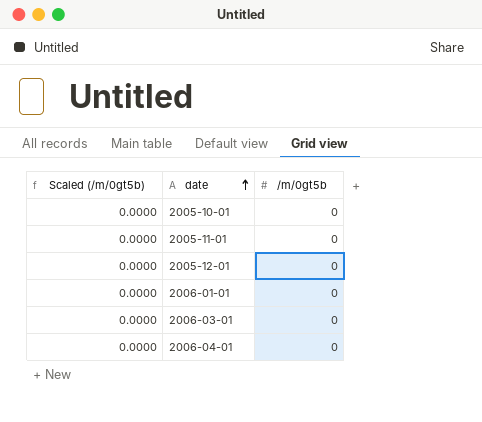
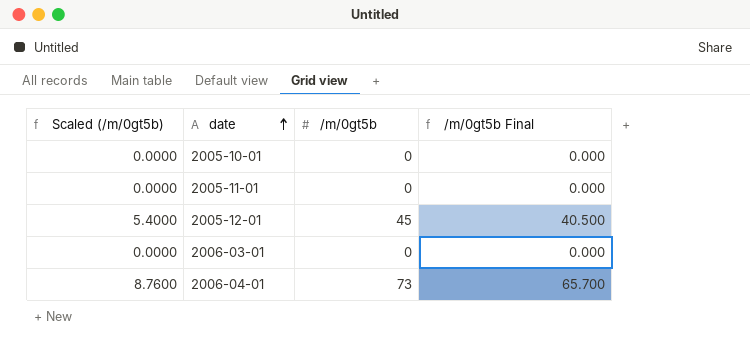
column /m/0gt5b Final | formula: none -> [/m/0gt5b] * 0.9
row 2006-01-01: 0.0000 | 0 -> none
2005-12-01 | Scaled (/m/0gt5b): 0.0000 -> 5.4000
2005-12-01 | /m/0gt5b: 0 -> 45
2006-04-01 | Scaled (/m/0gt5b): 0.0000 -> 8.7600
2006-04-01 | /m/0gt5b: 0 -> 73

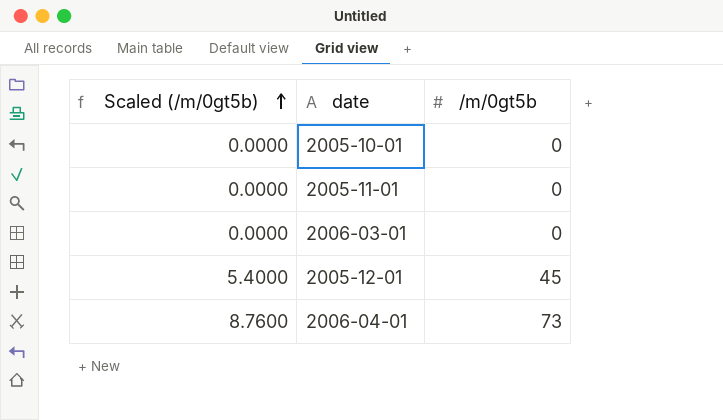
row order: date ascending -> Scaled (/m/0gt5b) ascending
column /m/0gt5b Final | formula: [/m/0gt5b] * 0.9 -> none

